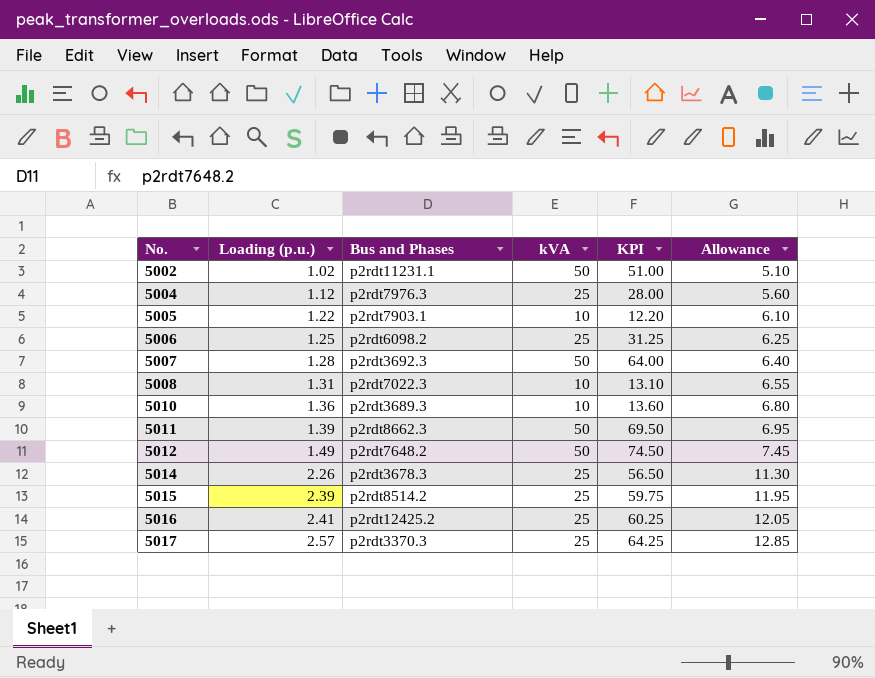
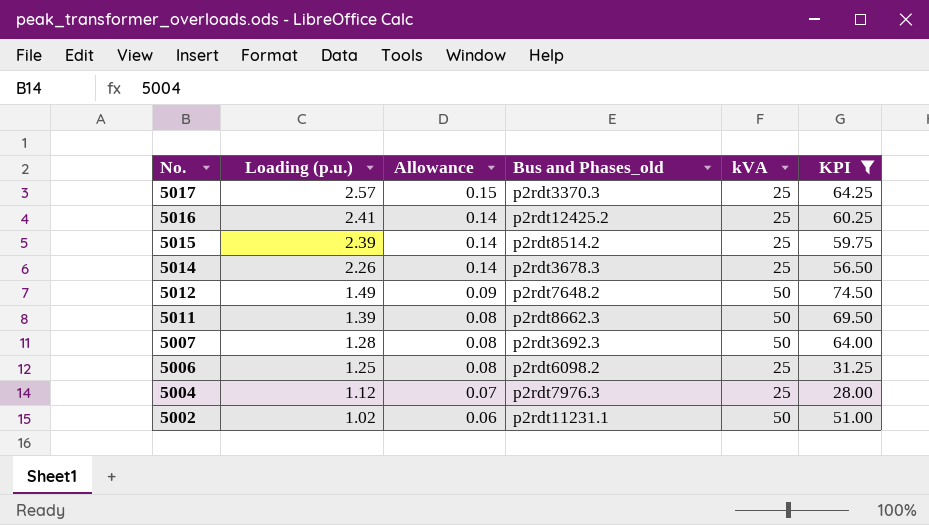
filter: none -> KPI >= 28.00
row order: No. ascending -> No. descending
column Allowance | formula: [Loading (p.u.)] * 5 -> [Loading (p.u.)] * 0.06
column Allowance | position: 6 -> 3
column name: Bus and Phases -> Bus and Phases_old

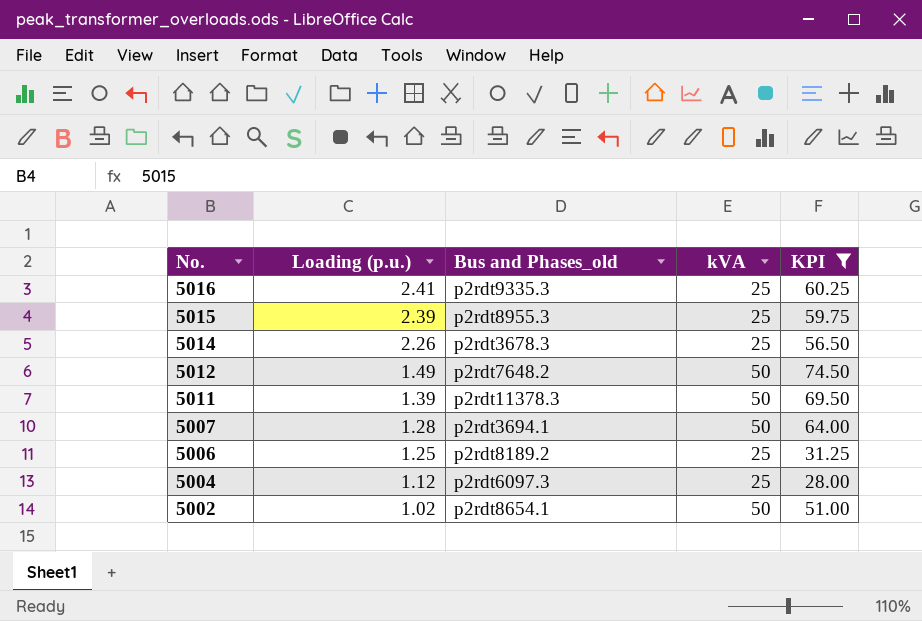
column Allowance | formula: [Loading (p.u.)] * 0.06 -> none
row 5017: 2.57 | 0.15 | p2rdt3370.3 | 25 | 64.25 -> none
5016 | Bus and Phases_old: p2rdt12425.2 -> p2rdt9335.3
5015 | Bus and Phases_old: p2rdt8514.2 -> p2rdt8955.3
5011 | Bus and Phases_old: p2rdt8662.3 -> p2rdt11378.3
5007 | Bus and Phases_old: p2rdt3692.3 -> p2rdt3694.1
5006 | Bus and Phases_old: p2rdt6098.2 -> p2rdt8189.2
5004 | Bus and Phases_old: p2rdt7976.3 -> p2rdt6097.3
5002 | Bus and Phases_old: p2rdt11231.1 -> p2rdt8654.1

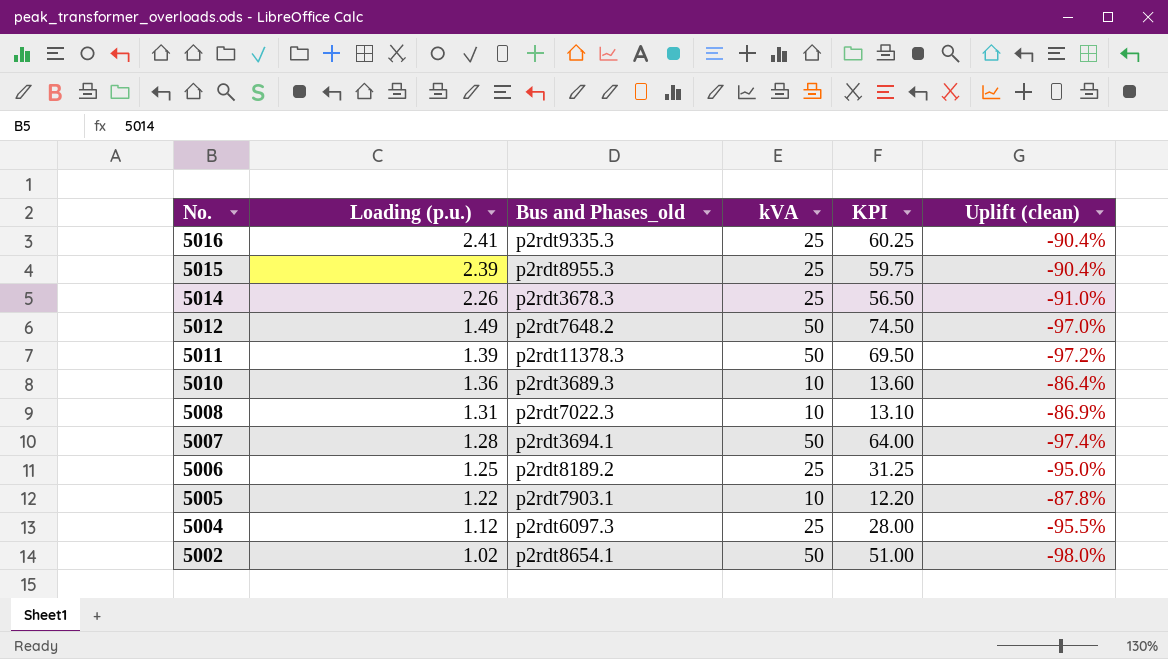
filter: KPI >= 28.00 -> none
column Uplift (clean) | formula: none -> ([Loading (p.u.)] - [kVA]) / [kVA]

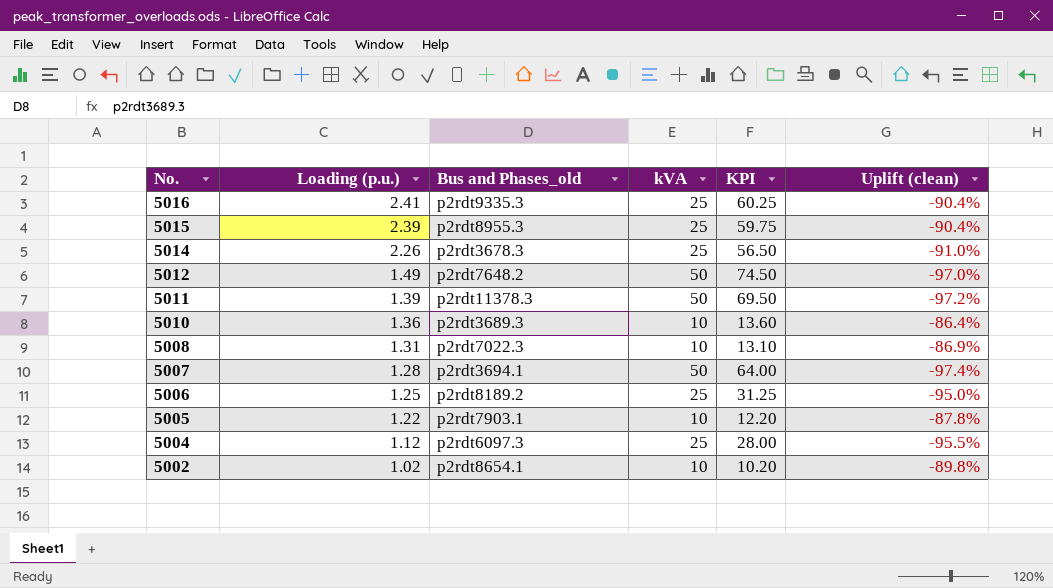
5002 | kVA: 50 -> 10
5002 | KPI: 51.00 -> 10.20
5002 | Uplift (clean): -98.0% -> -89.8%

